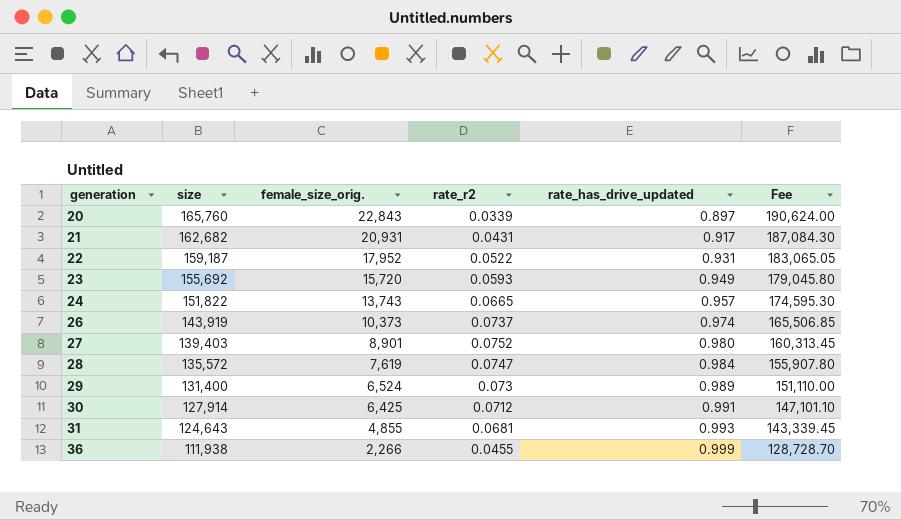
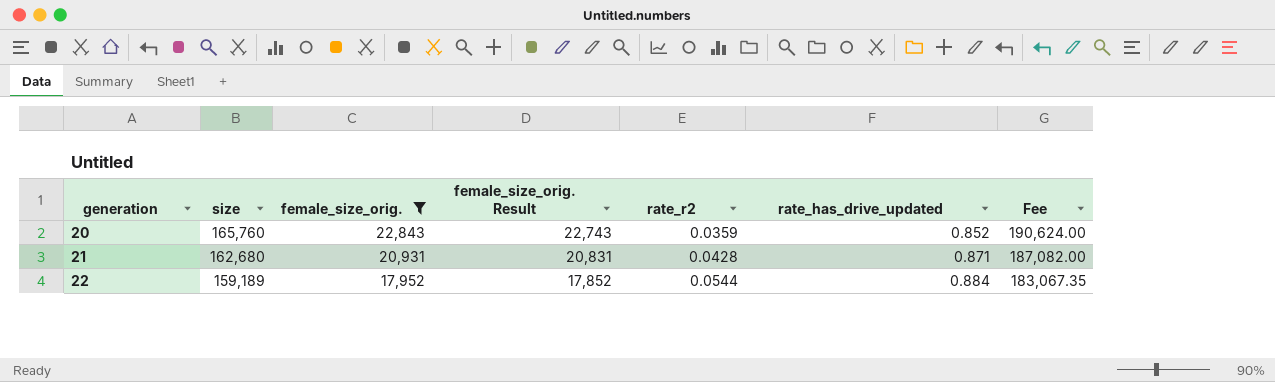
filter: none -> female_size_orig. >= 17,952
column female_size_orig. Result | formula: none -> [female_size_orig.] - 100
20 | rate_r2: 0.0339 -> 0.0359
20 | rate_has_drive_updated: 0.897 -> 0.852
21 | size: 162,682 -> 162,680
21 | rate_r2: 0.0431 -> 0.0428
21 | rate_has_drive_updated: 0.917 -> 0.871
21 | Fee: 187,084.30 -> 187,082.00
22 | size: 159,187 -> 159,189
22 | rate_r2: 0.0522 -> 0.0544
22 | rate_has_drive_updated: 0.931 -> 0.884
22 | Fee: 183,065.05 -> 183,067.35

